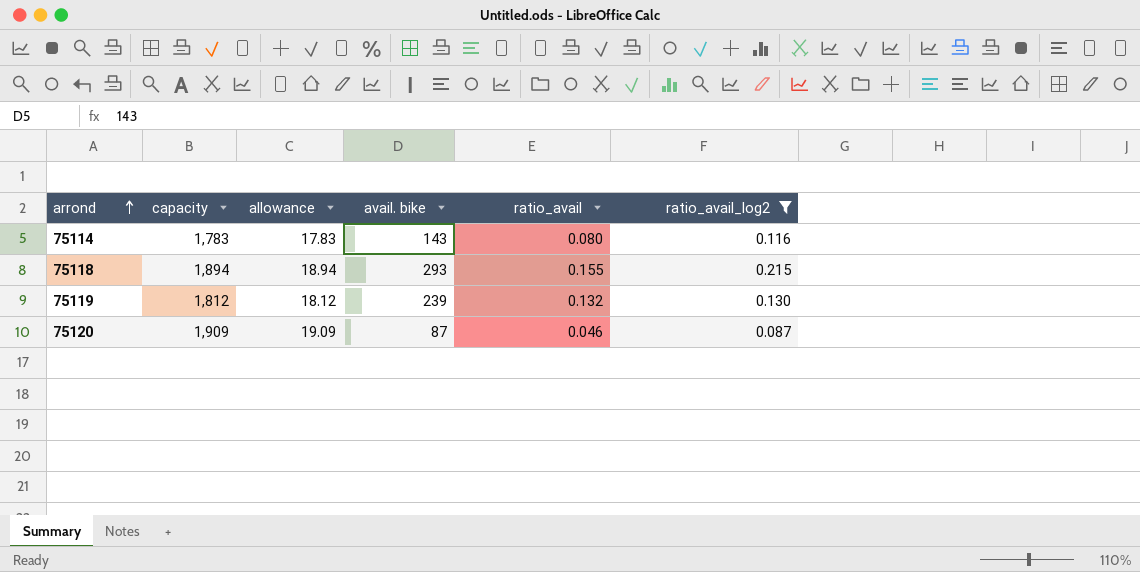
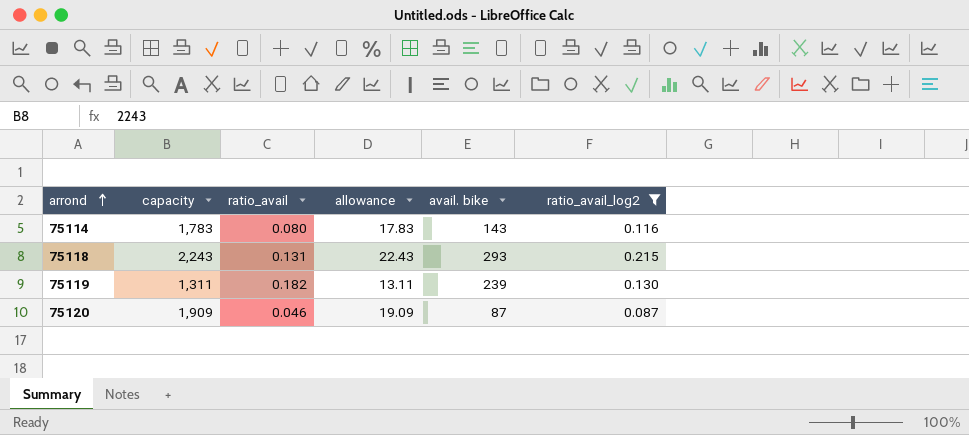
column ratio_avail | position: 5 -> 3
75118 | capacity: 1,894 -> 2,243
75118 | ratio_avail: 0.155 -> 0.131
75118 | allowance: 18.94 -> 22.43
75119 | capacity: 1,812 -> 1,311
75119 | ratio_avail: 0.132 -> 0.182
75119 | allowance: 18.12 -> 13.11

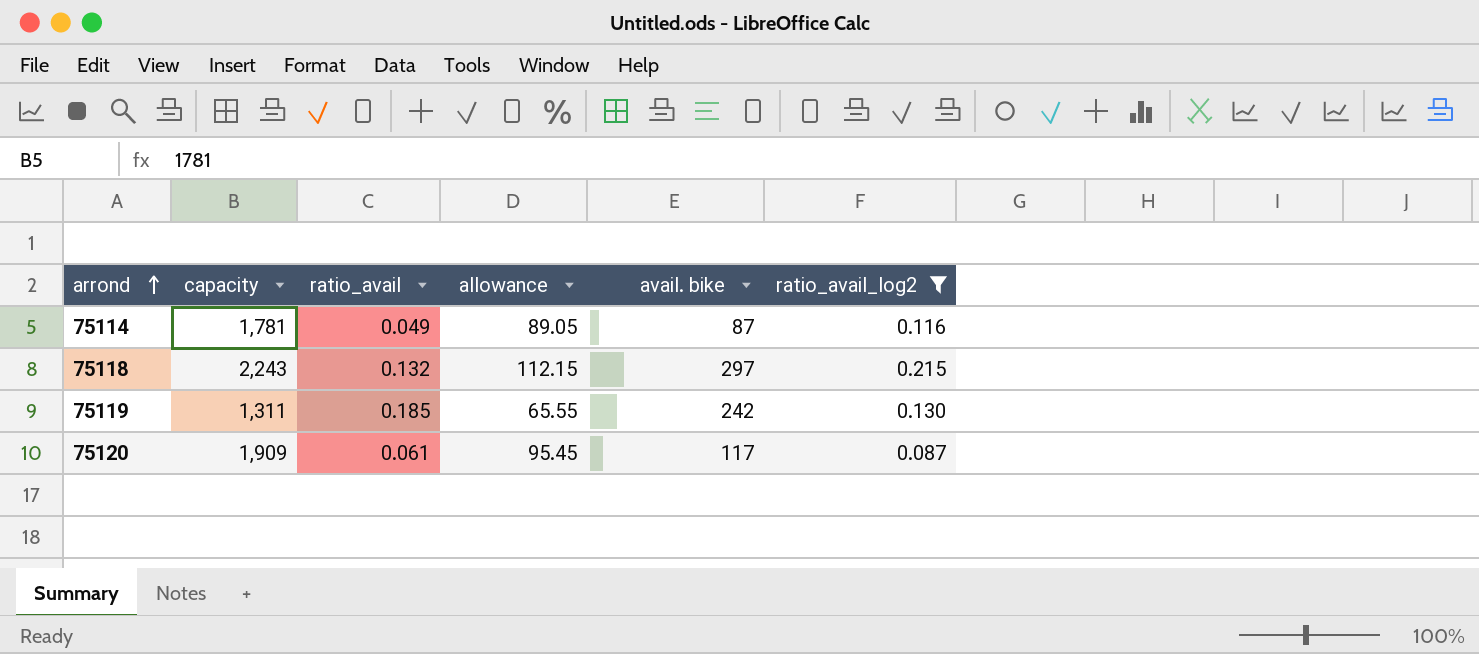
column allowance | formula: [capacity] * 0.01 -> [capacity] * 0.05
75114 | capacity: 1,783 -> 1,781
75114 | ratio_avail: 0.080 -> 0.049
75114 | avail. bike: 143 -> 87
75118 | ratio_avail: 0.131 -> 0.132
75118 | avail. bike: 293 -> 297
75119 | ratio_avail: 0.182 -> 0.185
75119 | avail. bike: 239 -> 242
75120 | ratio_avail: 0.046 -> 0.061
75120 | avail. bike: 87 -> 117

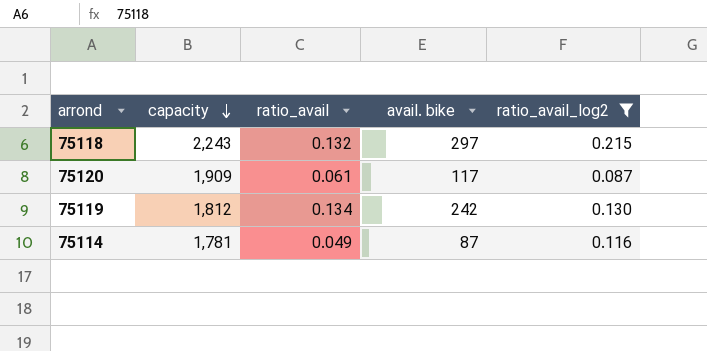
row order: arrond ascending -> capacity descending
column allowance | formula: [capacity] * 0.05 -> none
75119 | capacity: 1,311 -> 1,812
75119 | ratio_avail: 0.185 -> 0.134

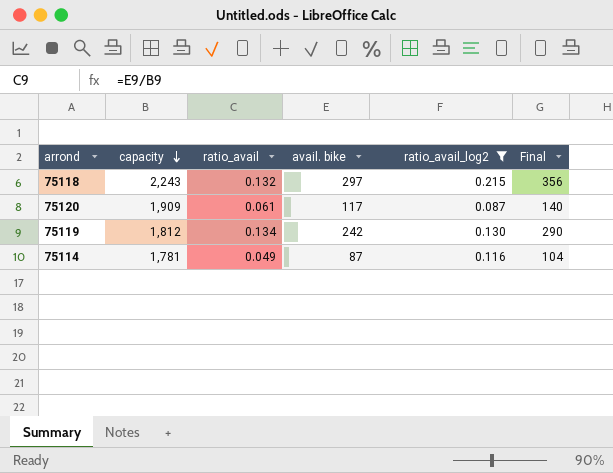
column Final | formula: none -> [avail. bike] * 1.2

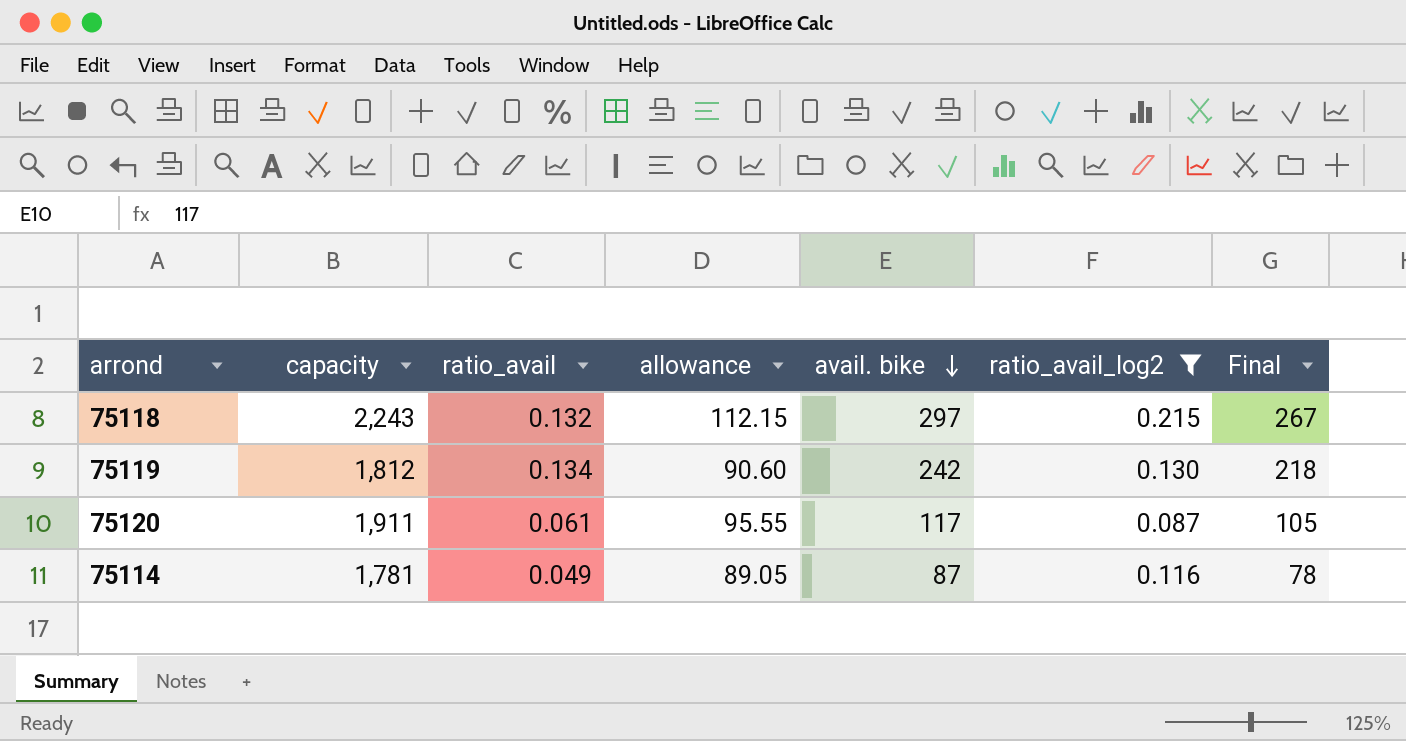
row order: capacity descending -> avail. bike descending
column allowance | formula: none -> [capacity] * 0.05
column Final | formula: [avail. bike] * 1.2 -> [avail. bike] * 0.9
75120 | capacity: 1,909 -> 1,911

